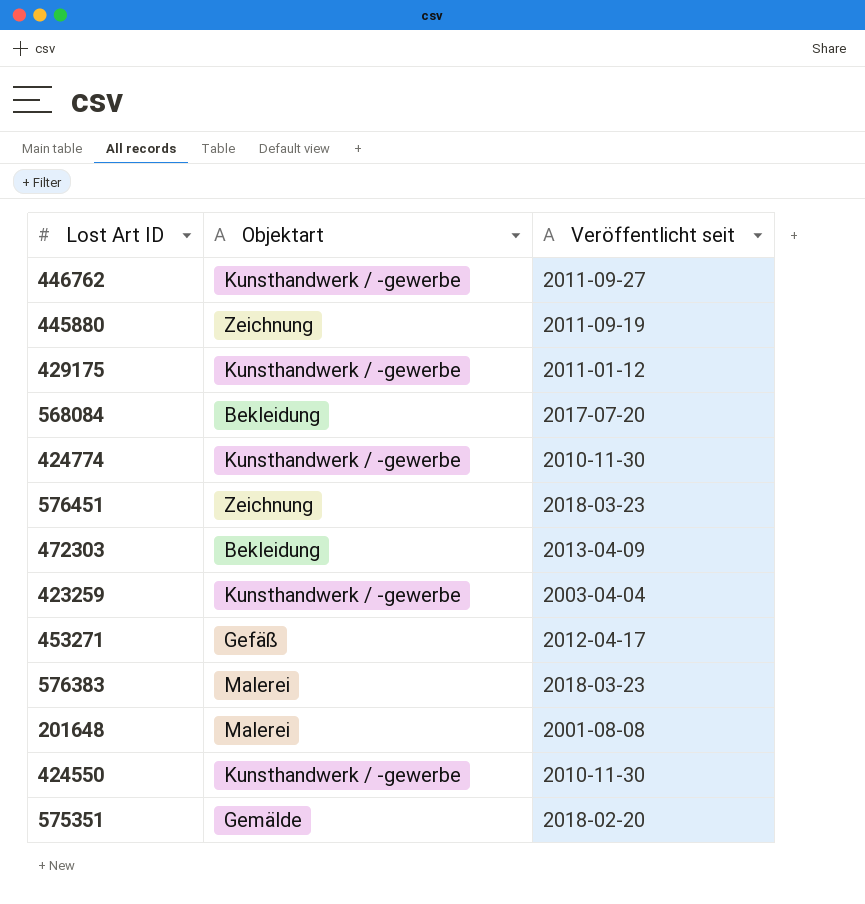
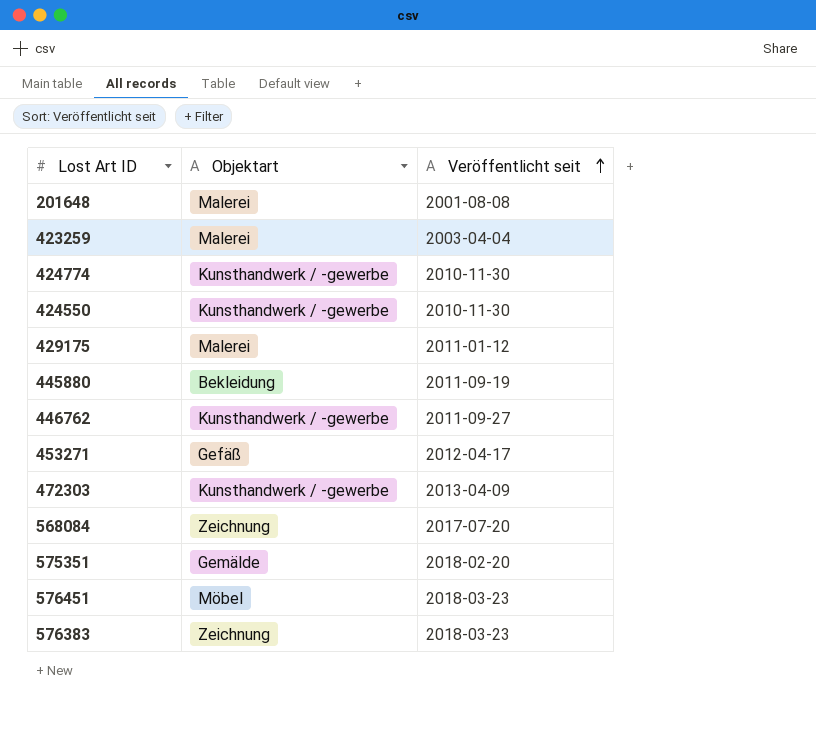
row order: none -> Veröffentlicht seit ascending
423259 | Objektart: Kunsthandwerk / -gewerbe -> Malerei
429175 | Objektart: Kunsthandwerk / -gewerbe -> Malerei
445880 | Objektart: Zeichnung -> Bekleidung
472303 | Objektart: Bekleidung -> Kunsthandwerk / -gewerbe
568084 | Objektart: Bekleidung -> Zeichnung
576451 | Objektart: Zeichnung -> Möbel
576383 | Objektart: Malerei -> Zeichnung

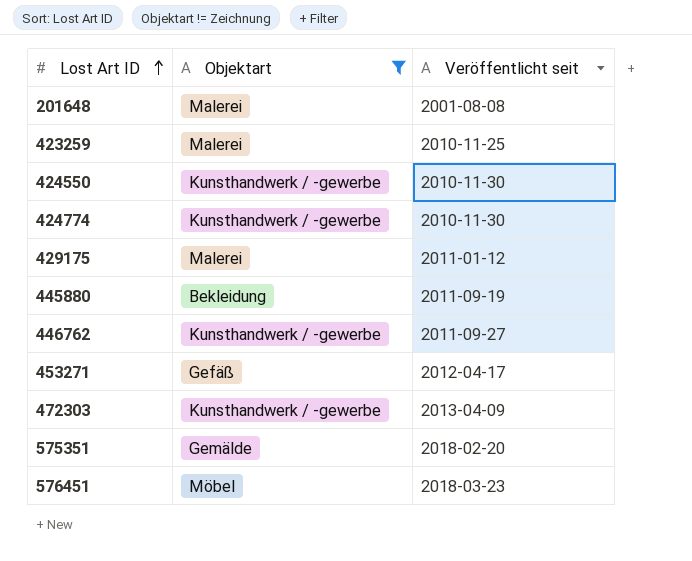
filter: none -> Objektart != Zeichnung
row order: Veröffentlicht seit ascending -> Lost Art ID ascending
423259 | Veröffentlicht seit: 2003-04-04 -> 2010-11-25

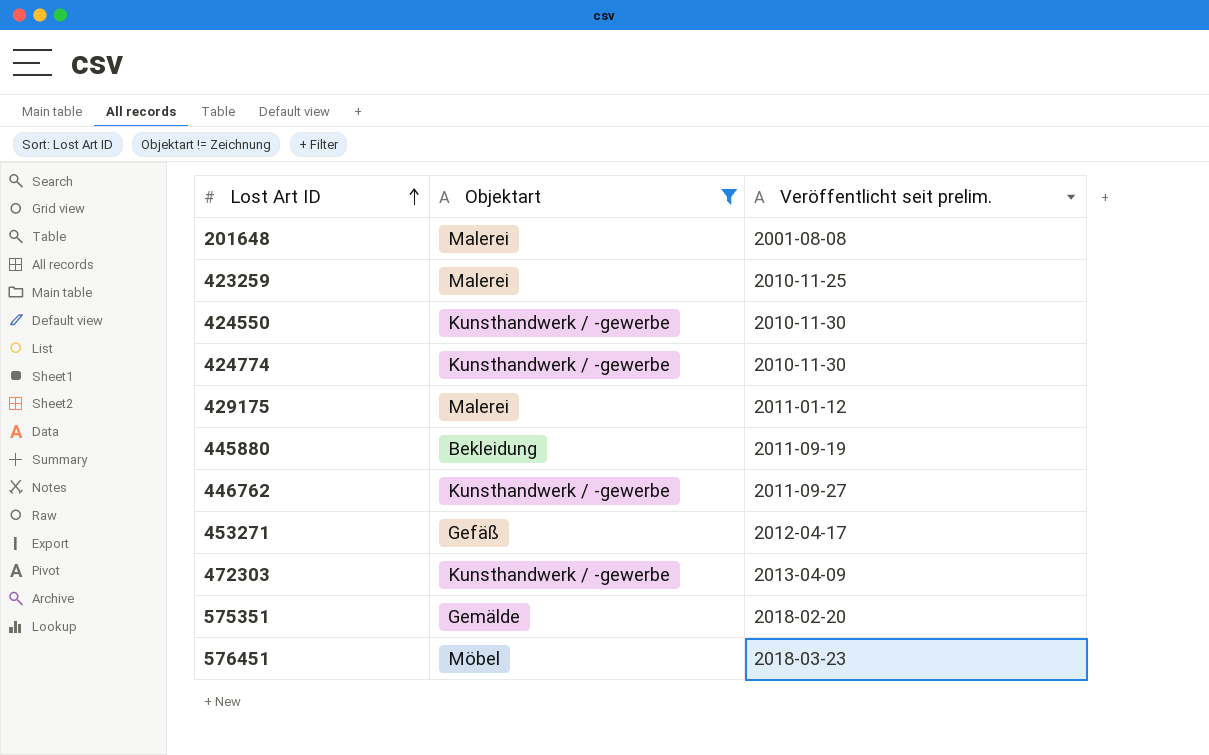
column name: Veröffentlicht seit -> Veröffentlicht seit prelim.

